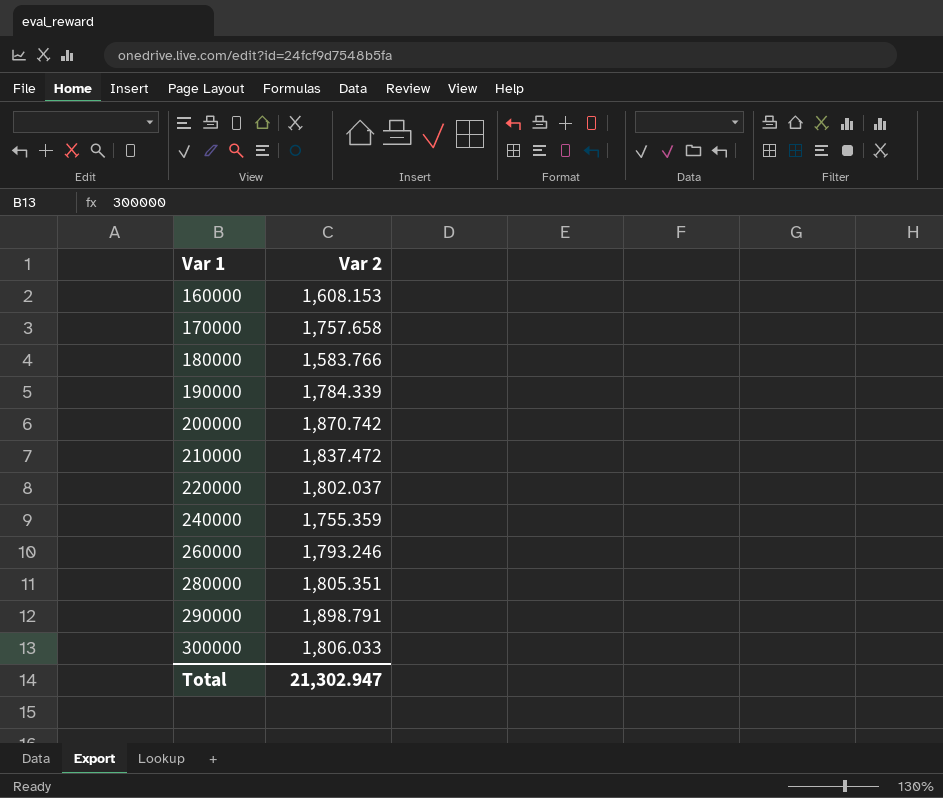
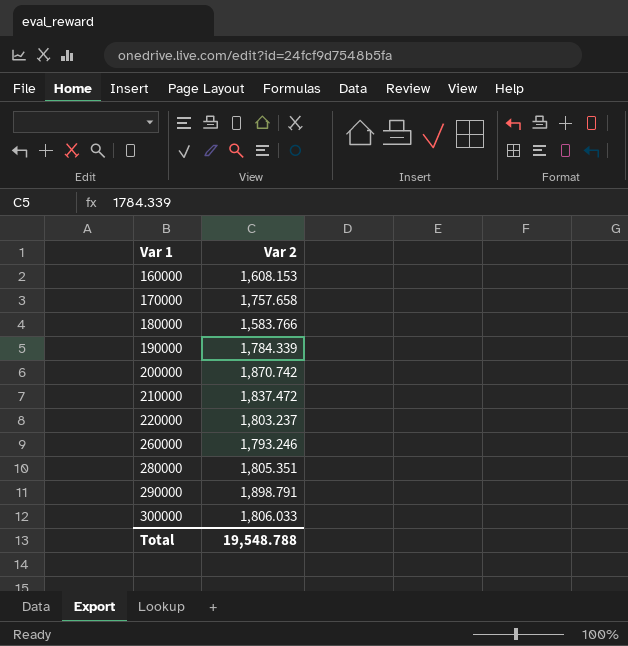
row 240000: 1,755.359 -> none
220000 | Var 2: 1,802.037 -> 1,803.237
Total | Var 2: 21,302.947 -> 19,548.788

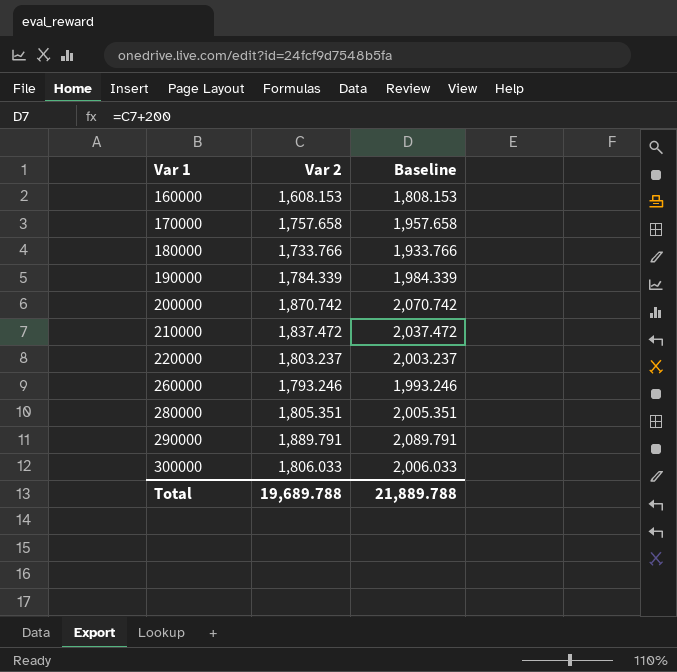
column Baseline | formula: none -> [Var 2] + 200
180000 | Var 2: 1,583.766 -> 1,733.766
290000 | Var 2: 1,898.791 -> 1,889.791
Total | Var 2: 19,548.788 -> 19,689.788

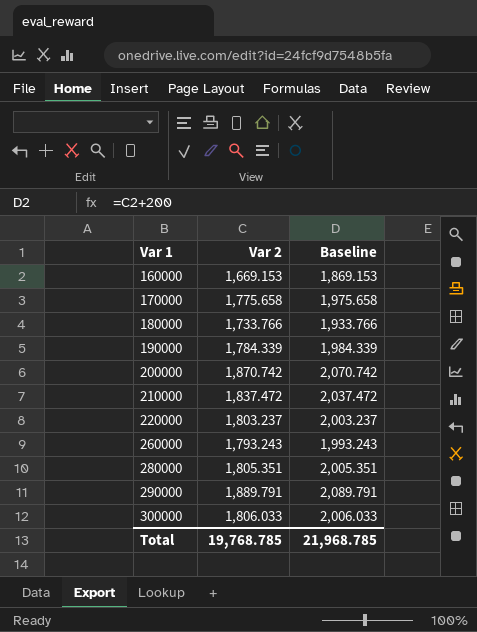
160000 | Var 2: 1,608.153 -> 1,669.153
160000 | Baseline: 1,808.153 -> 1,869.153
170000 | Var 2: 1,757.658 -> 1,775.658
170000 | Baseline: 1,957.658 -> 1,975.658
260000 | Var 2: 1,793.246 -> 1,793.243
260000 | Baseline: 1,993.246 -> 1,993.243
Total | Var 2: 19,689.788 -> 19,768.785
Total | Baseline: 21,889.788 -> 21,968.785

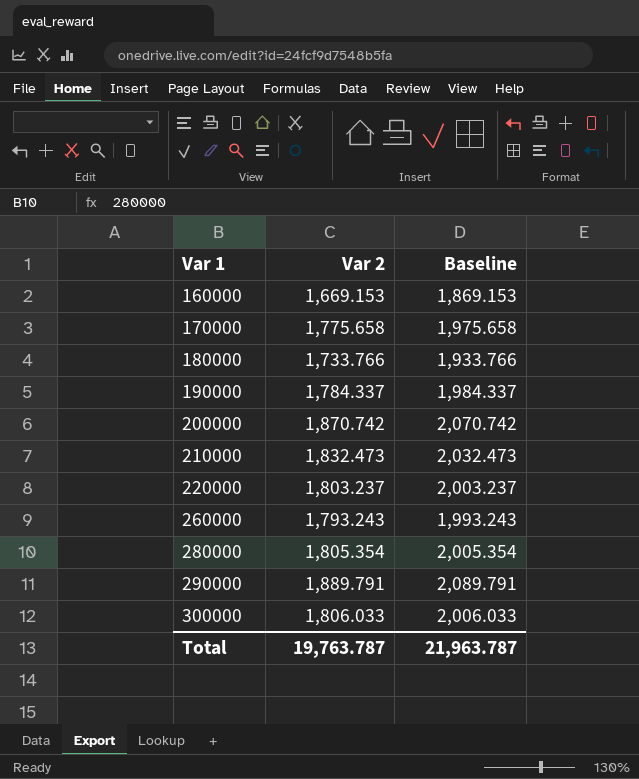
190000 | Var 2: 1,784.339 -> 1,784.337
190000 | Baseline: 1,984.339 -> 1,984.337
210000 | Var 2: 1,837.472 -> 1,832.473
210000 | Baseline: 2,037.472 -> 2,032.473
280000 | Var 2: 1,805.351 -> 1,805.354
280000 | Baseline: 2,005.351 -> 2,005.354
Total | Var 2: 19,768.785 -> 19,763.787
Total | Baseline: 21,968.785 -> 21,963.787

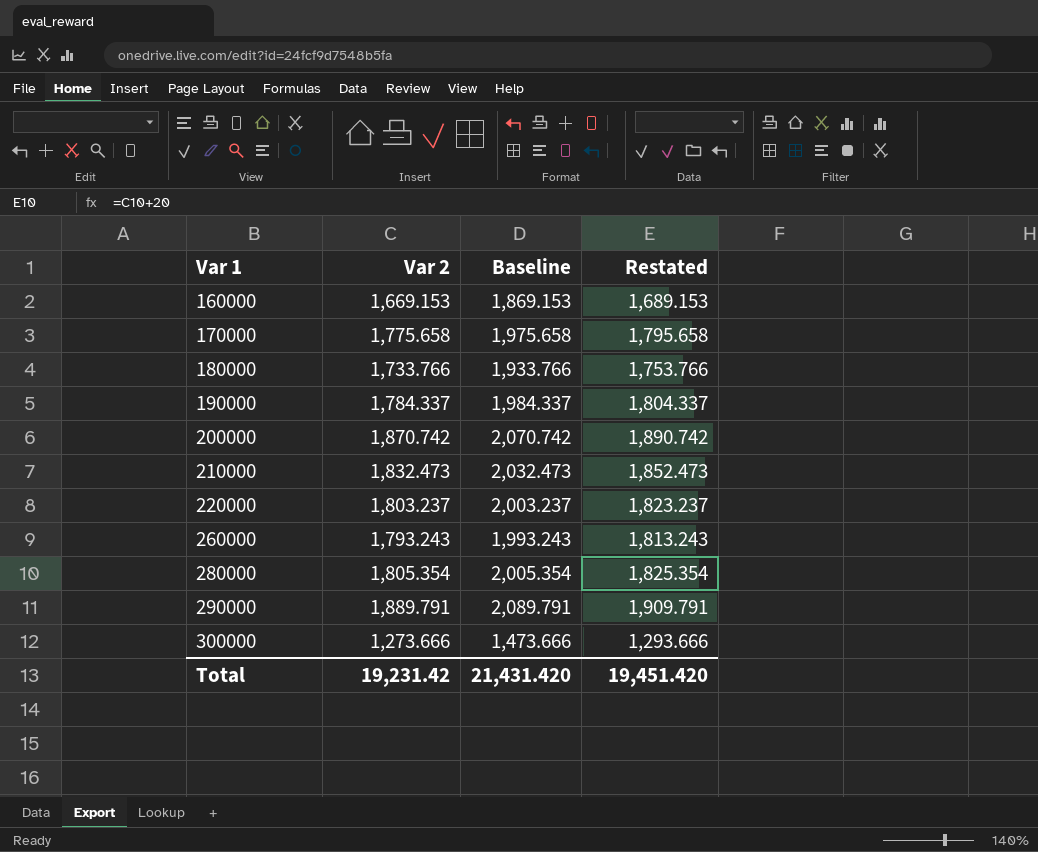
column Restated | formula: none -> [Var 2] + 20
300000 | Var 2: 1,806.033 -> 1,273.666
300000 | Baseline: 2,006.033 -> 1,473.666
Total | Var 2: 19,763.787 -> 19,231.42
Total | Baseline: 21,963.787 -> 21,431.420

